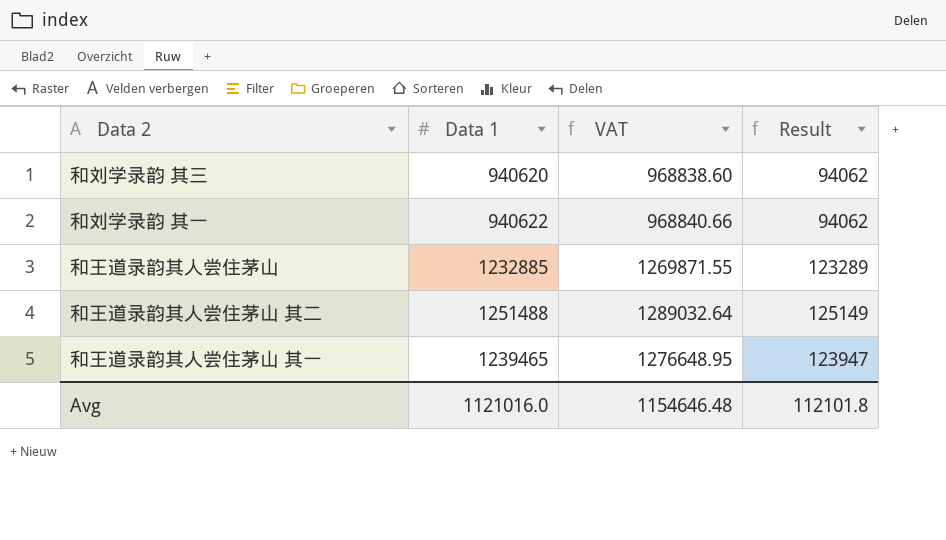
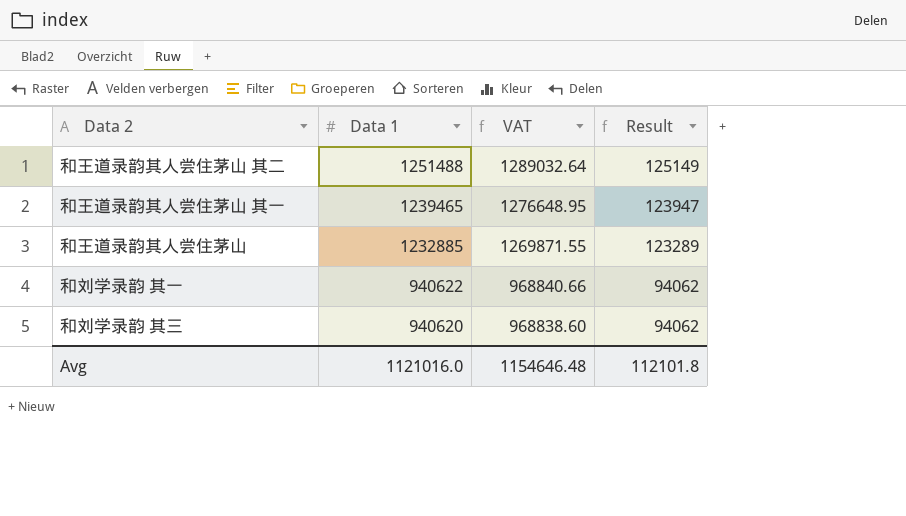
row order: none -> Data 1 descending

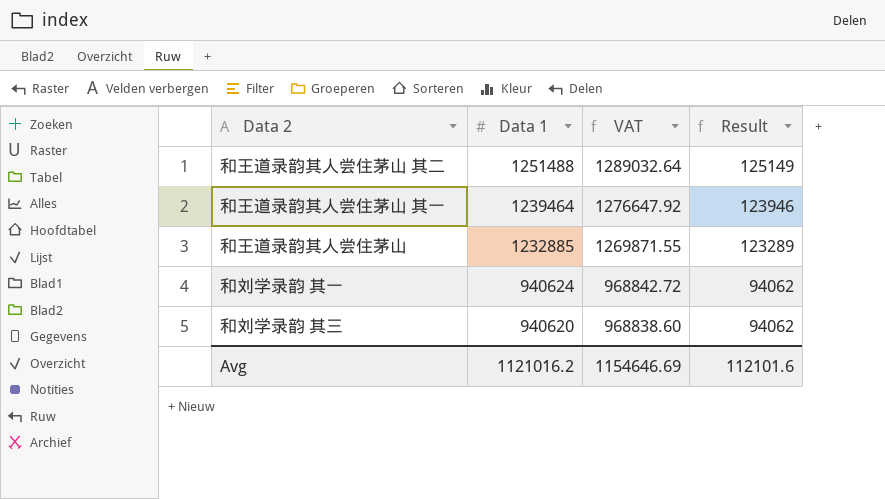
和王道录韵其人尝住茅山 其一 | Data 1: 1239465 -> 1239464
和王道录韵其人尝住茅山 其一 | VAT: 1276648.95 -> 1276647.92
和王道录韵其人尝住茅山 其一 | Result: 123947 -> 123946
和刘学录韵 其一 | Data 1: 940622 -> 940624
和刘学录韵 其一 | VAT: 968840.66 -> 968842.72
Avg | Data 1: 1121016.0 -> 1121016.2
Avg | VAT: 1154646.48 -> 1154646.69
Avg | Result: 112101.8 -> 112101.6

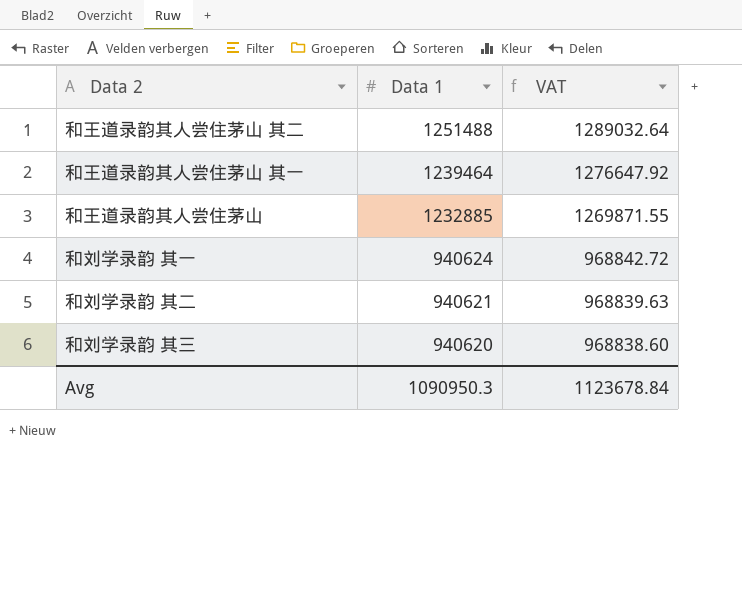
column Result | formula: [Data 1] * 0.1 -> none
row 和刘学录韵 其二: none -> 940621 | 968839.63
Avg | Data 1: 1121016.2 -> 1090950.3
Avg | VAT: 1154646.69 -> 1123678.84

